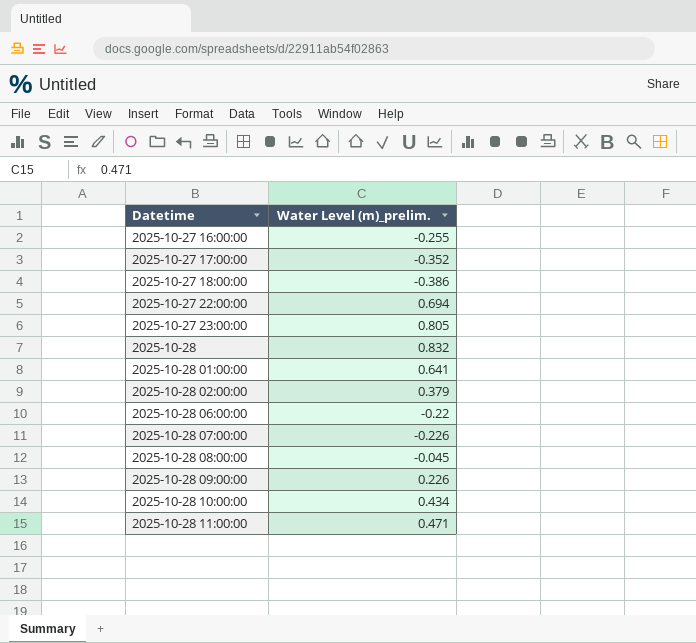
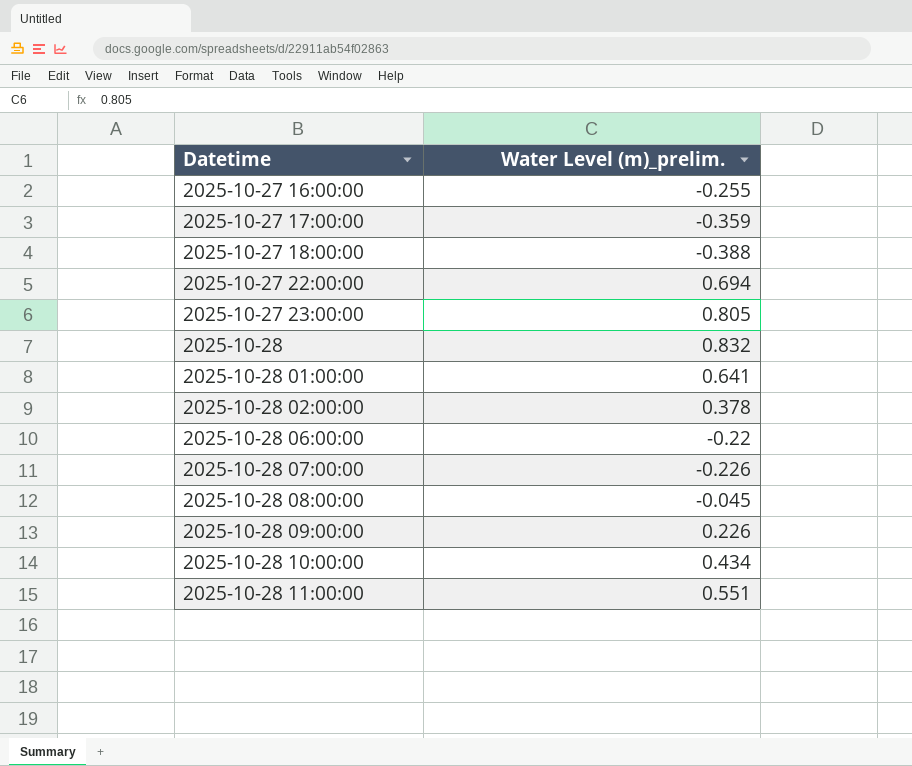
2025-10-27 17:00:00 | Water Level (m)_prelim.: -0.352 -> -0.359
2025-10-27 18:00:00 | Water Level (m)_prelim.: -0.386 -> -0.388
2025-10-28 02:00:00 | Water Level (m)_prelim.: 0.379 -> 0.378
2025-10-28 11:00:00 | Water Level (m)_prelim.: 0.471 -> 0.551

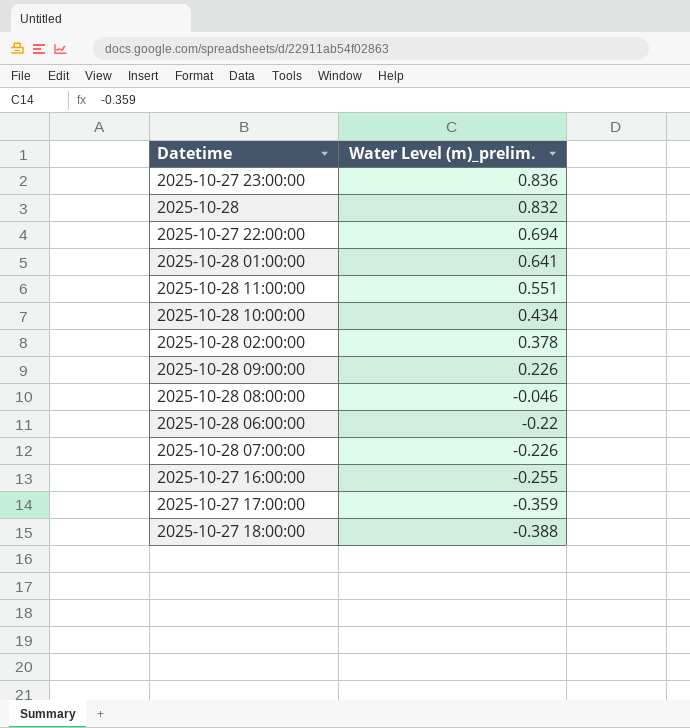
row order: Datetime ascending -> Water Level (m)_prelim. descending
2025-10-27 23:00:00 | Water Level (m)_prelim.: 0.805 -> 0.836
2025-10-28 08:00:00 | Water Level (m)_prelim.: -0.045 -> -0.046

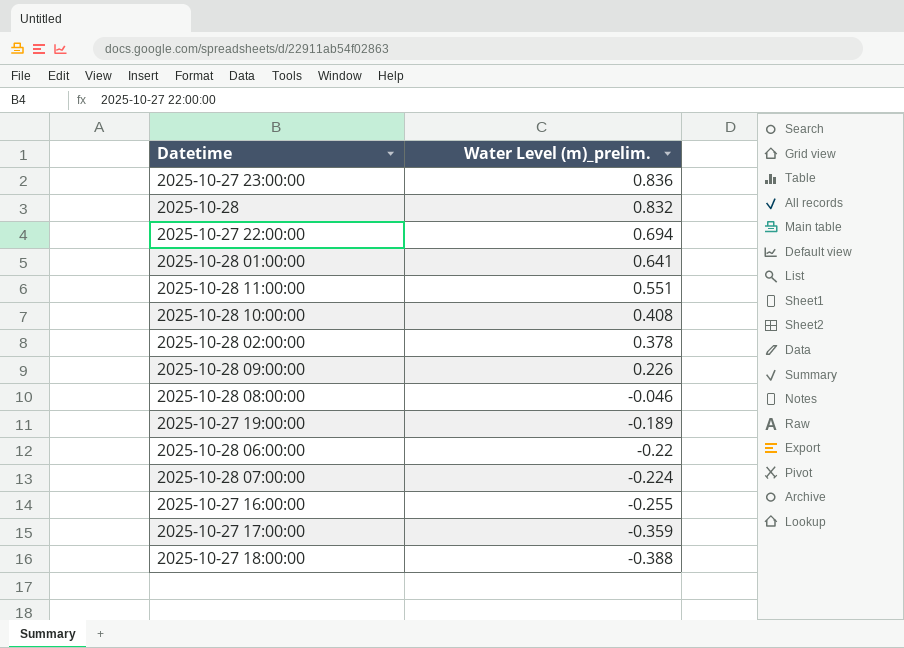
2025-10-28 10:00:00 | Water Level (m)_prelim.: 0.434 -> 0.408
row 2025-10-27 19:00:00: none -> -0.189
2025-10-28 07:00:00 | Water Level (m)_prelim.: -0.226 -> -0.224

